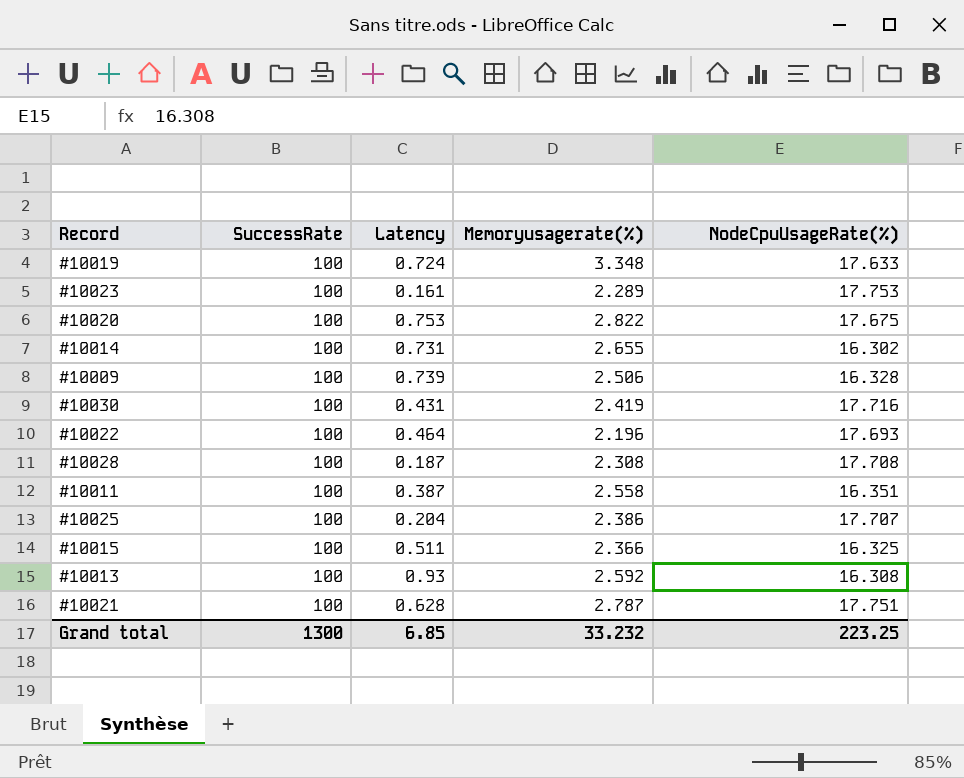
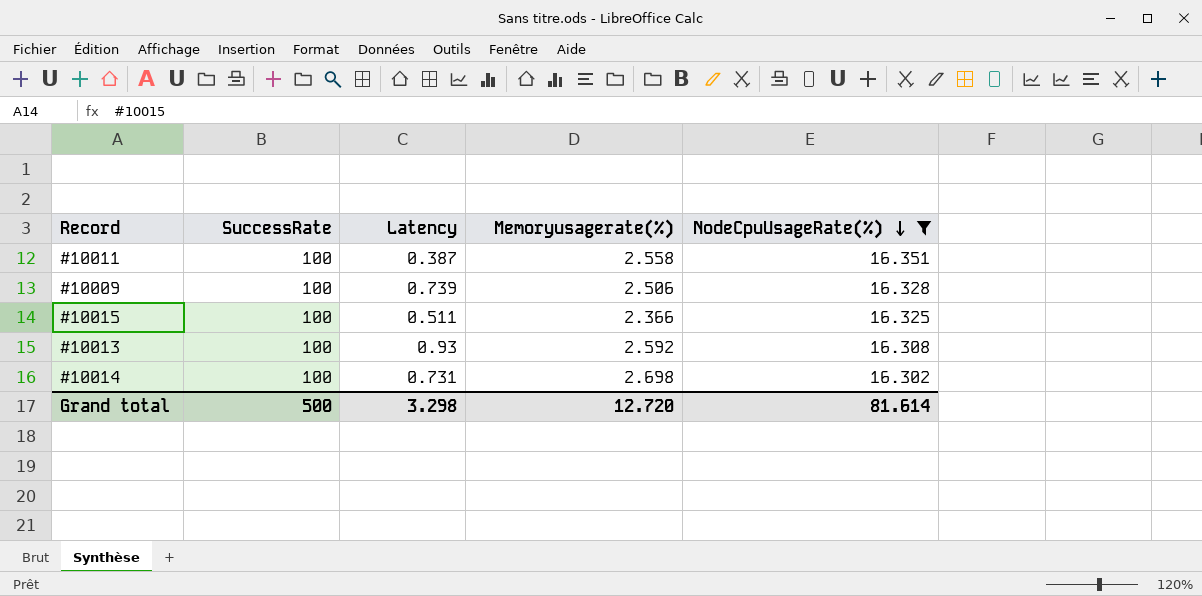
filter: none -> NodeCpuUsageRate(%) <= 16.351
row order: none -> NodeCpuUsageRate(%) descending
#10014 | Memoryusagerate(%): 2.655 -> 2.698
Grand total | SuccessRate: 1300 -> 500
Grand total | Latency: 6.85 -> 3.298
Grand total | Memoryusagerate(%): 33.232 -> 12.720
Grand total | NodeCpuUsageRate(%): 223.25 -> 81.614

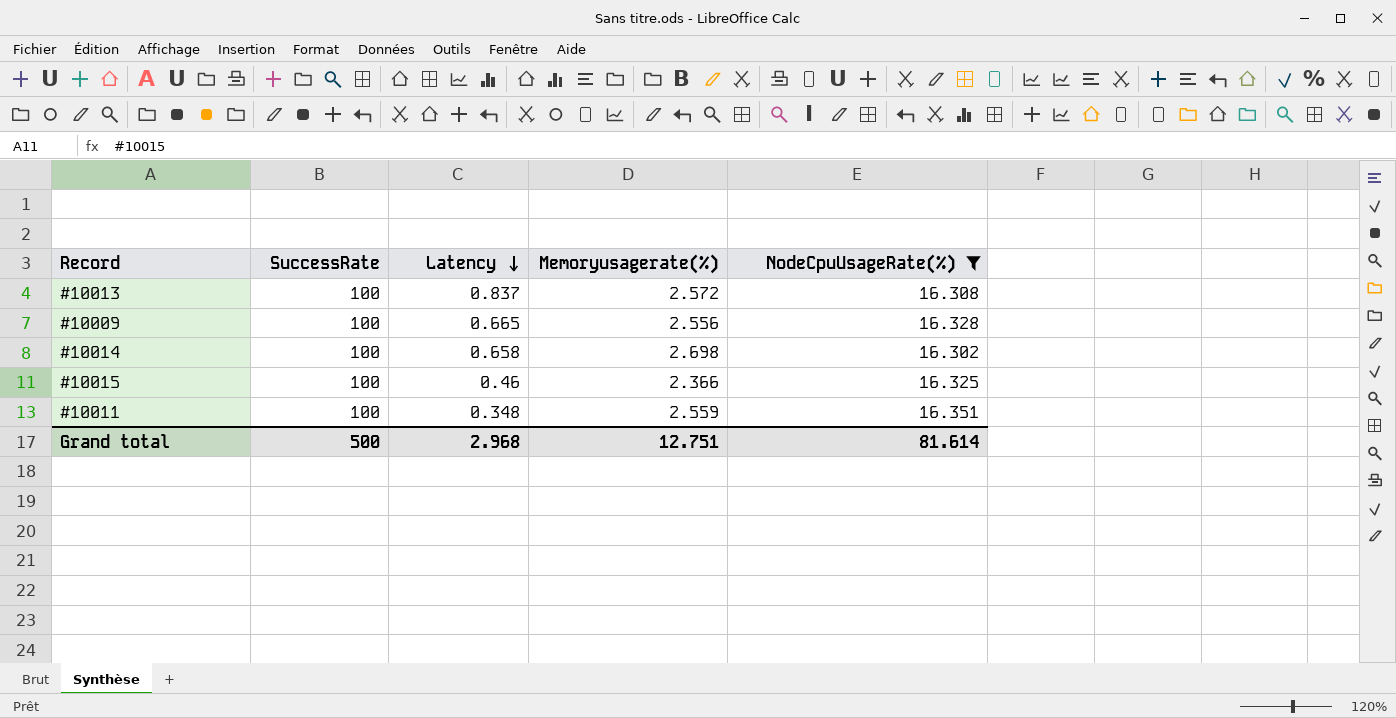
row order: NodeCpuUsageRate(%) descending -> Latency descending
#10013 | Latency: 0.93 -> 0.837
#10013 | Memoryusagerate(%): 2.592 -> 2.572
#10009 | Latency: 0.739 -> 0.665
#10009 | Memoryusagerate(%): 2.506 -> 2.556
#10014 | Latency: 0.731 -> 0.658
#10015 | Latency: 0.511 -> 0.46
#10011 | Latency: 0.387 -> 0.348
#10011 | Memoryusagerate(%): 2.558 -> 2.559
Grand total | Latency: 3.298 -> 2.968
Grand total | Memoryusagerate(%): 12.720 -> 12.751

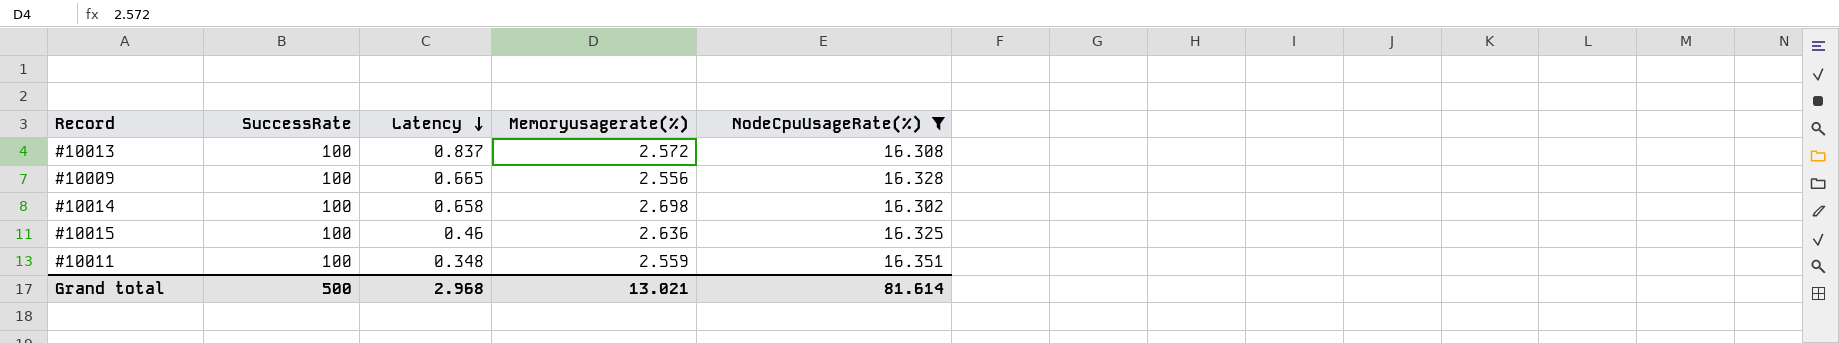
#10015 | Memoryusagerate(%): 2.366 -> 2.636
Grand total | Memoryusagerate(%): 12.751 -> 13.021

